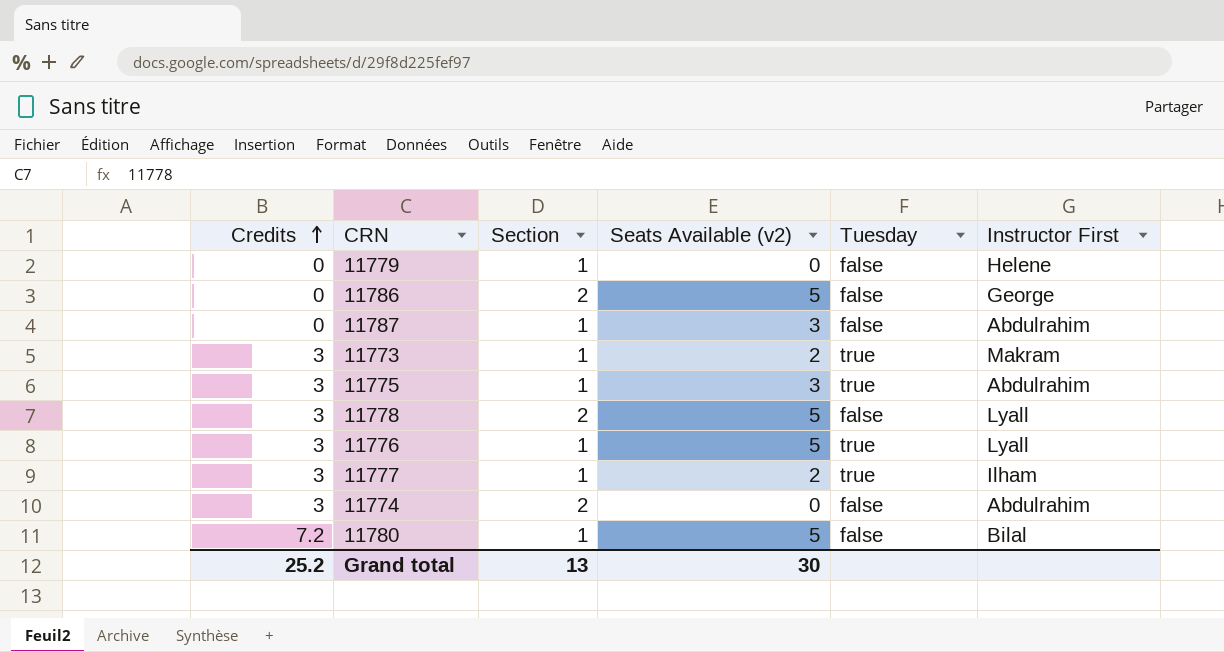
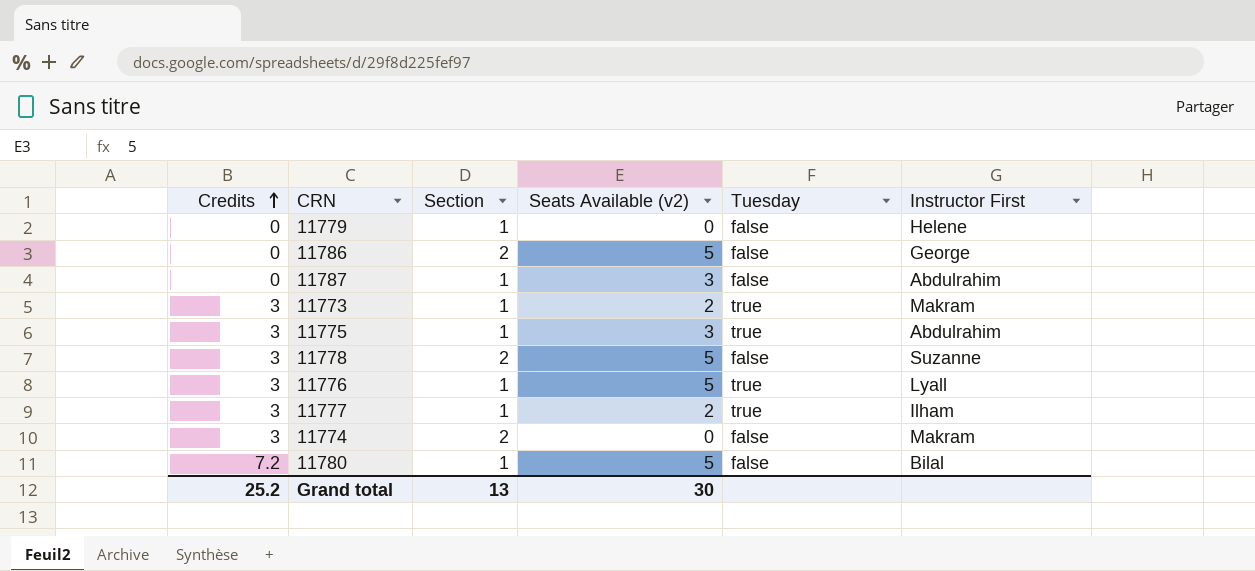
11778 | Instructor First: Lyall -> Suzanne
11774 | Instructor First: Abdulrahim -> Makram

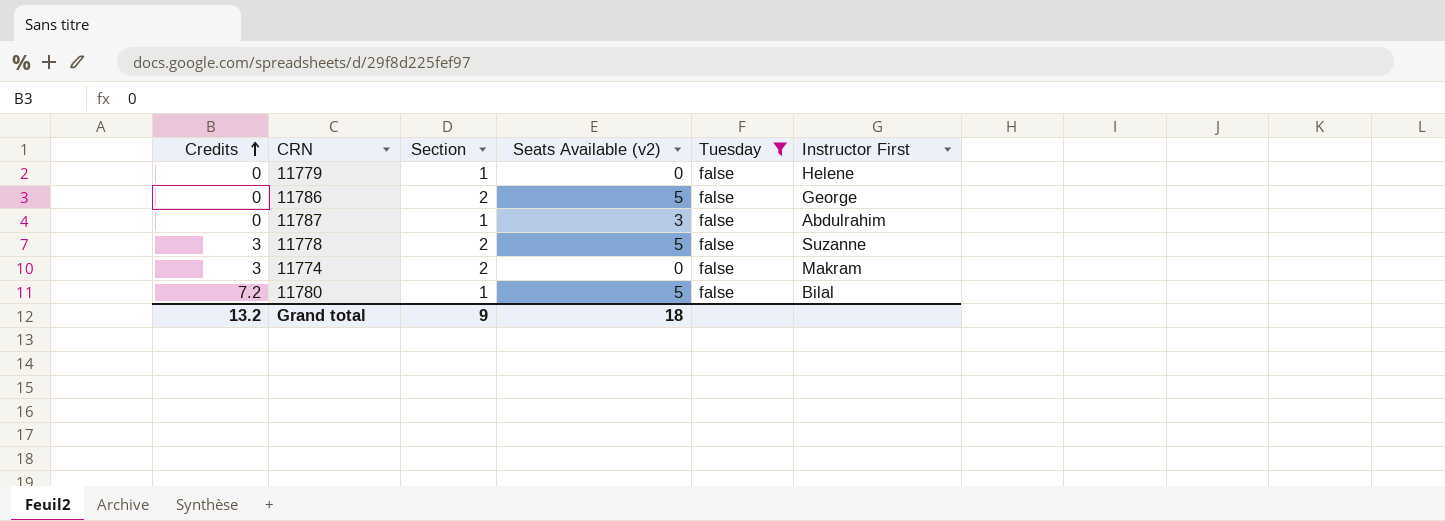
filter: none -> Tuesday = false
Grand total | Credits: 25.2 -> 13.2
Grand total | Section: 13 -> 9
Grand total | Seats Available (v2): 30 -> 18

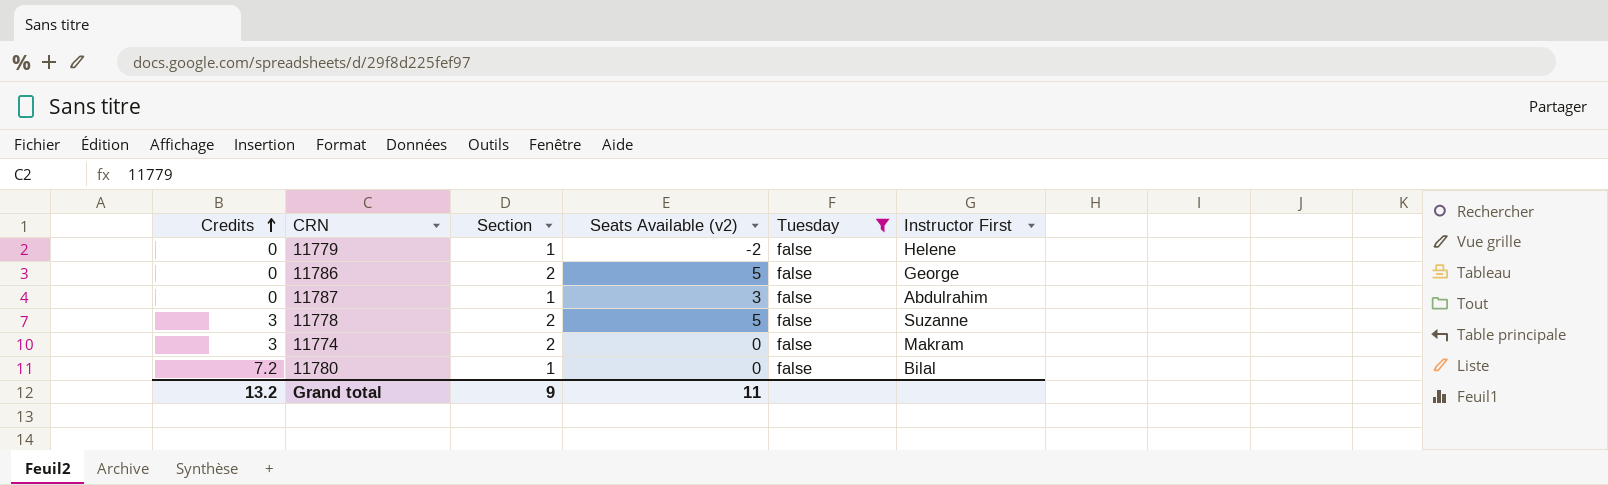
11779 | Seats Available (v2): 0 -> -2
11780 | Seats Available (v2): 5 -> 0
Grand total | Seats Available (v2): 18 -> 11

